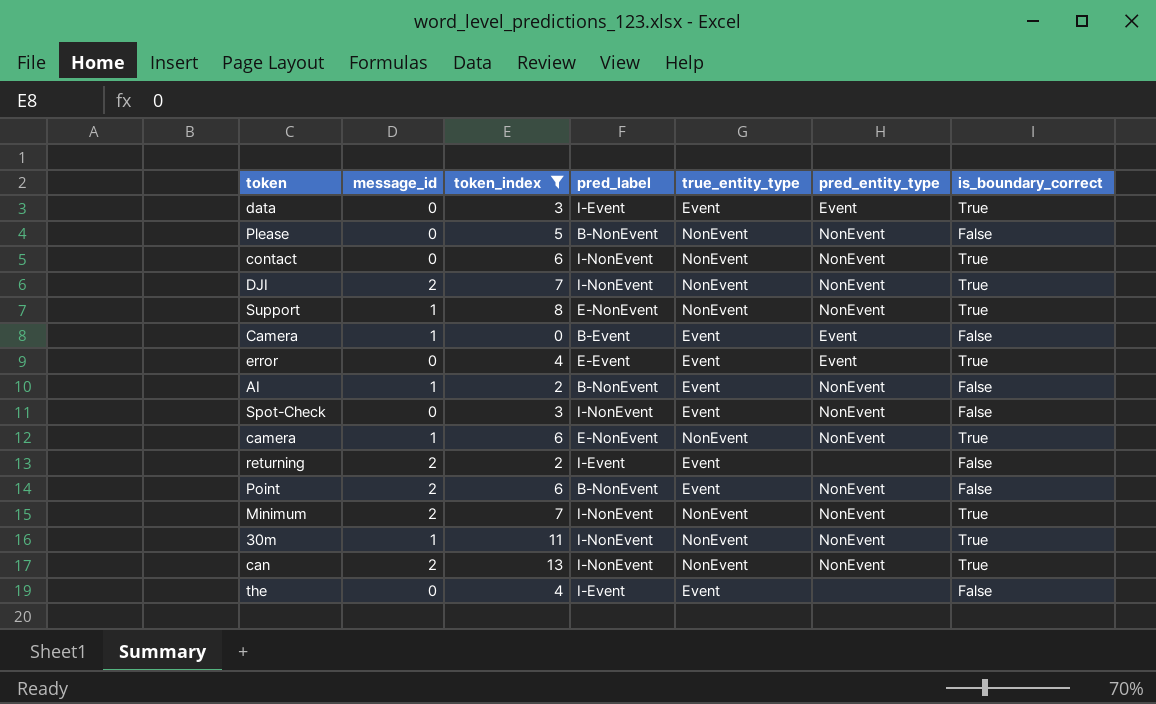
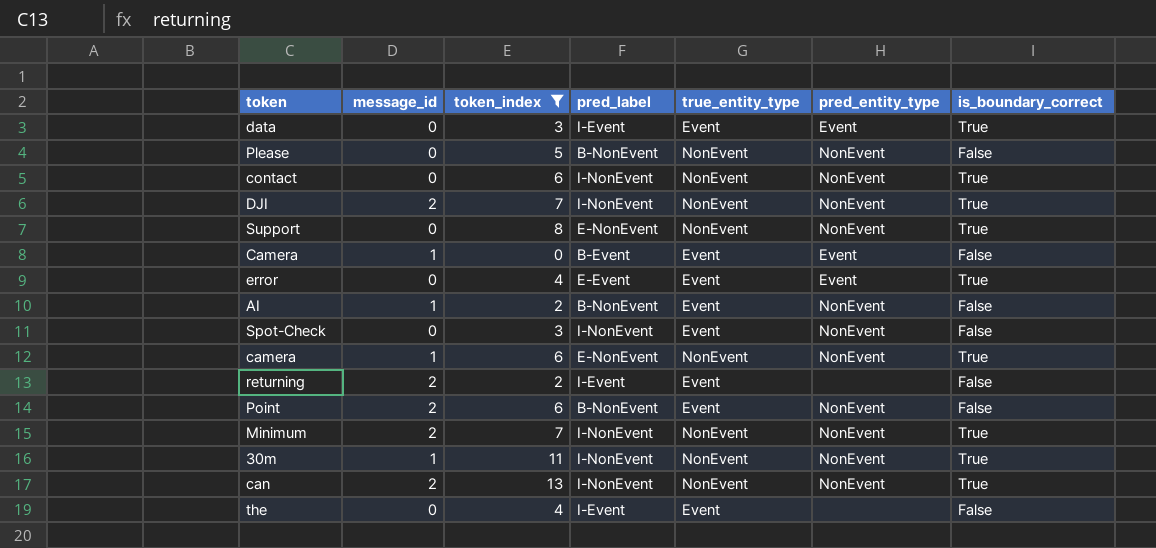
Support | message_id: 1 -> 0

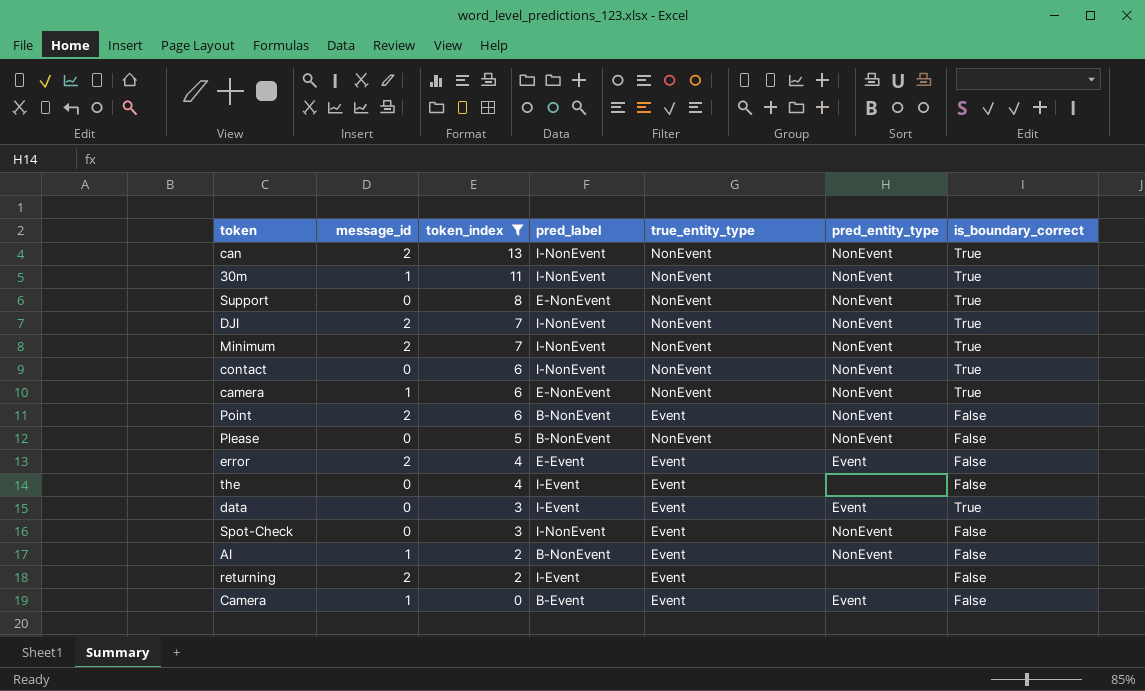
row order: none -> token_index descending
error | message_id: 0 -> 2
error | is_boundary_correct: True -> False

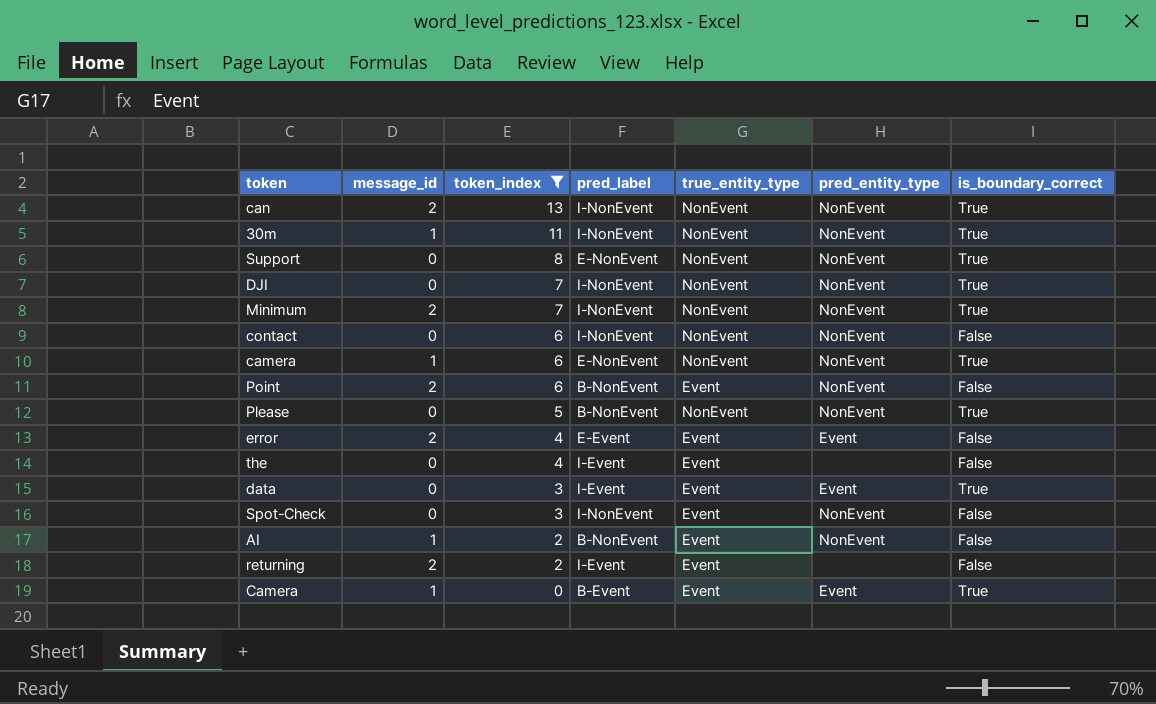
DJI | message_id: 2 -> 0
contact | is_boundary_correct: True -> False
Please | is_boundary_correct: False -> True
Camera | is_boundary_correct: False -> True

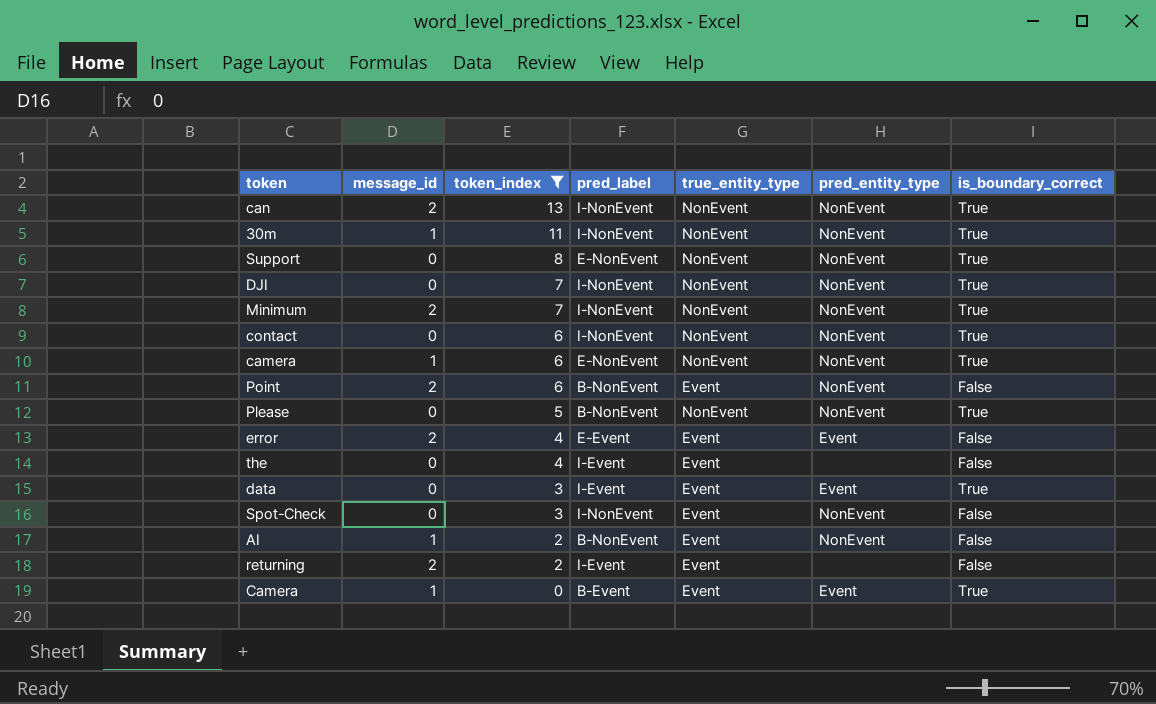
contact | is_boundary_correct: False -> True

